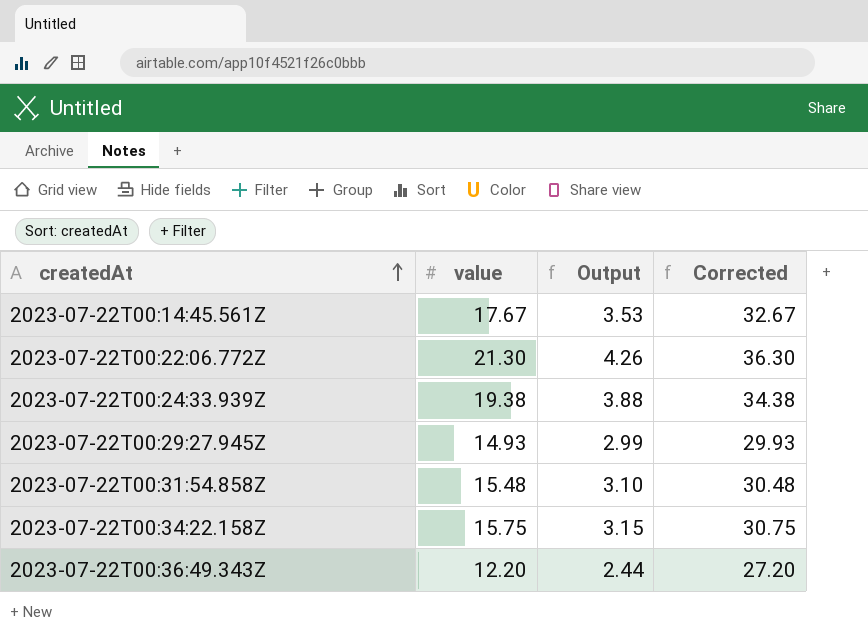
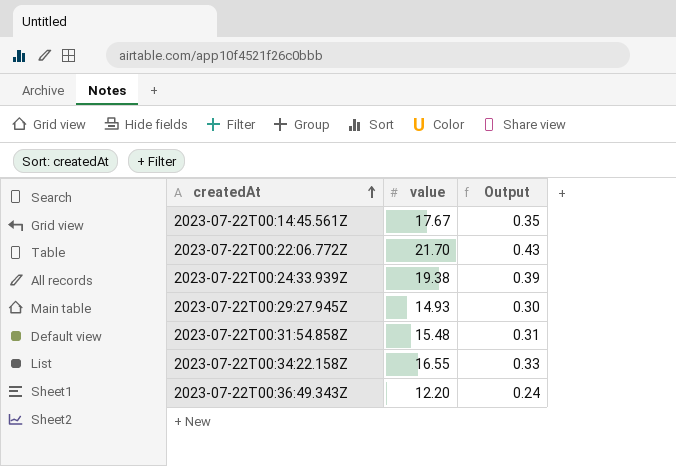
column Corrected | formula: [value] + 15 -> none
column Output | formula: [value] * 0.2 -> [value] * 0.02
2023-07-22T00:22:06.772Z | value: 21.30 -> 21.70
2023-07-22T00:34:22.158Z | value: 15.75 -> 16.55

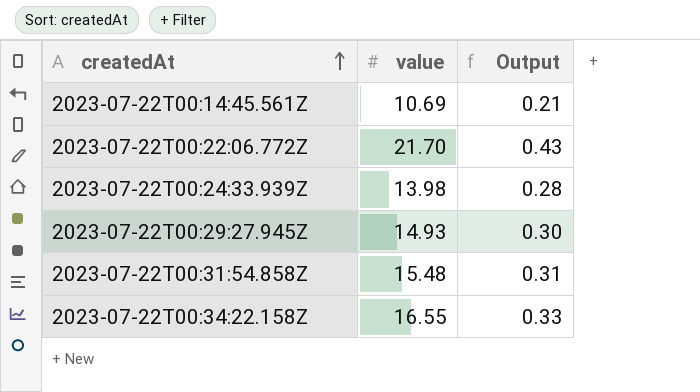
row 2023-07-22T00:36:49.343Z: 12.20 | 0.24 -> none
2023-07-22T00:14:45.561Z | value: 17.67 -> 10.69
2023-07-22T00:14:45.561Z | Output: 0.35 -> 0.21
2023-07-22T00:24:33.939Z | value: 19.38 -> 13.98
2023-07-22T00:24:33.939Z | Output: 0.39 -> 0.28

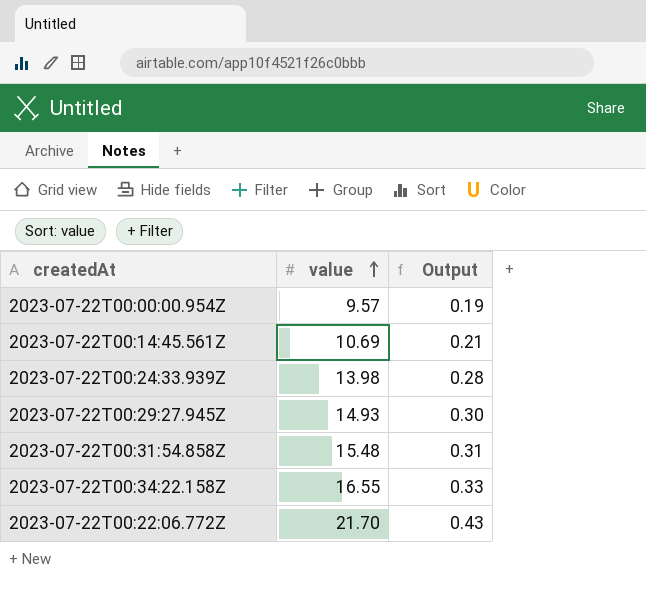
row order: createdAt ascending -> value ascending
row 2023-07-22T00:00:00.954Z: none -> 9.57 | 0.19

